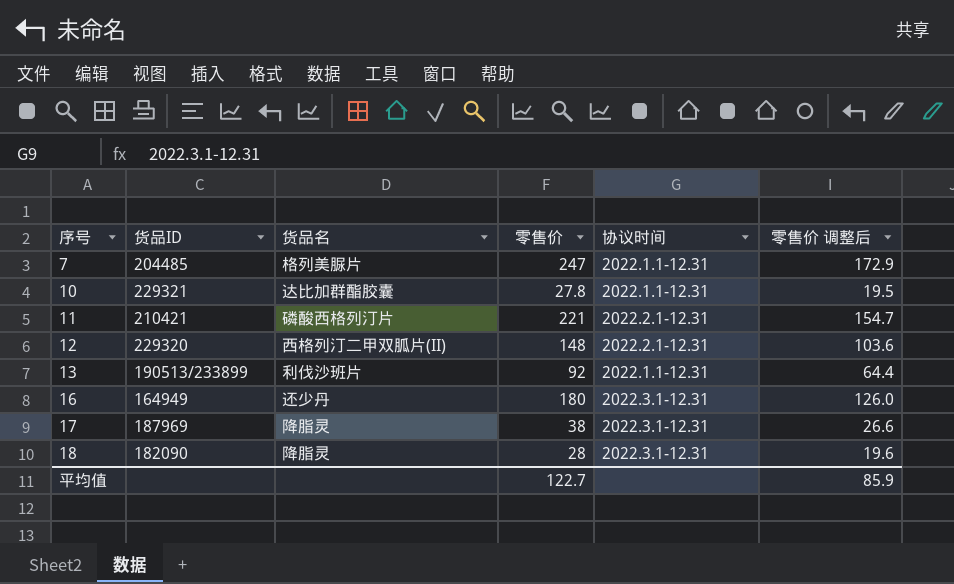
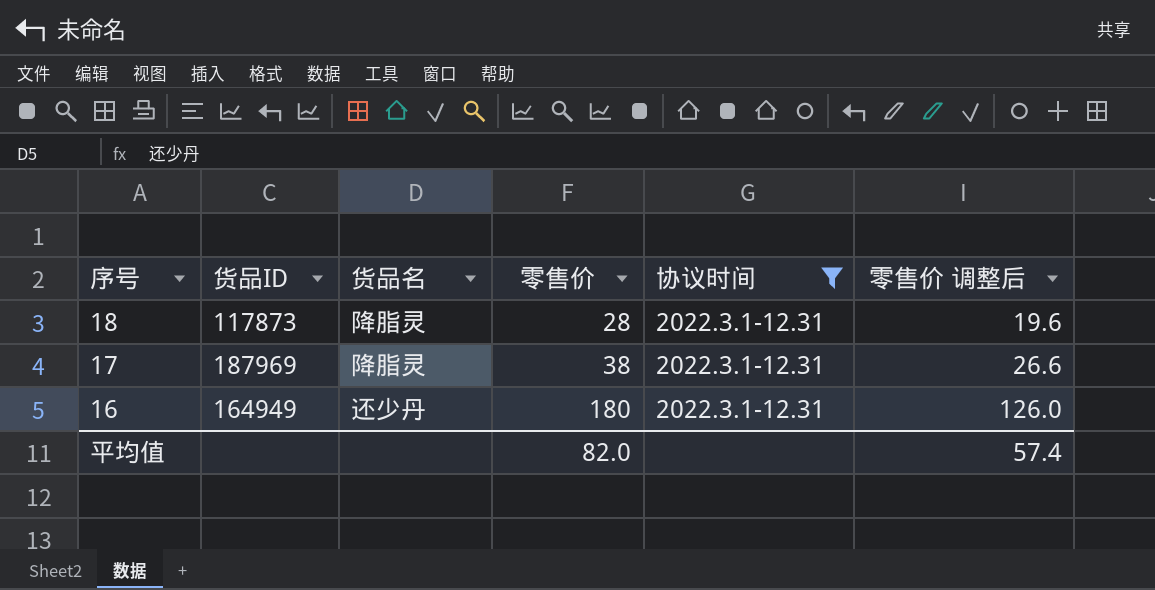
filter: none -> 协议时间 = 2022.3.1-12.31
row order: 序号 ascending -> 序号 descending
18 | 货品ID: 182090 -> 117873
平均值 | 零售价: 122.7 -> 82.0
平均值 | 零售价 调整后: 85.9 -> 57.4

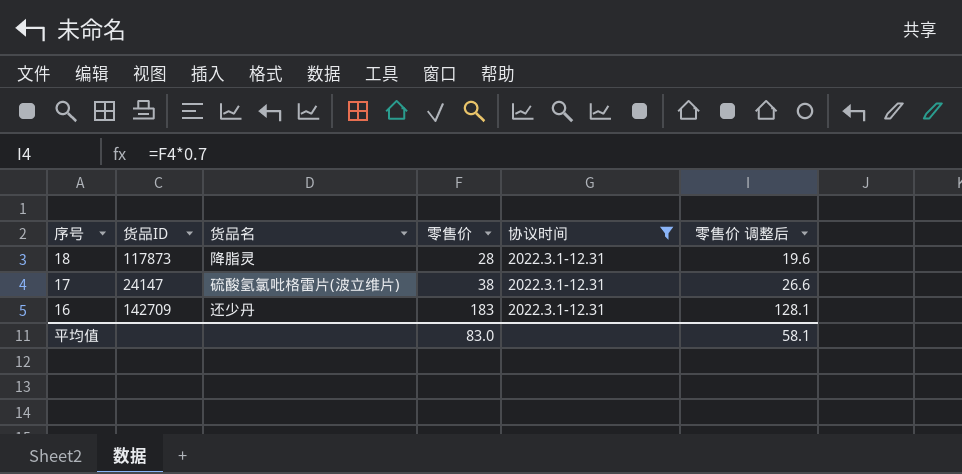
17 | 货品ID: 187969 -> 24147
17 | 货品名: 降脂灵 -> 硫酸氢氯吡格雷片(波立维片)
16 | 货品ID: 164949 -> 142709
16 | 零售价: 180 -> 183
16 | 零售价 调整后: 126.0 -> 128.1
平均值 | 零售价: 82.0 -> 83.0
平均值 | 零售价 调整后: 57.4 -> 58.1

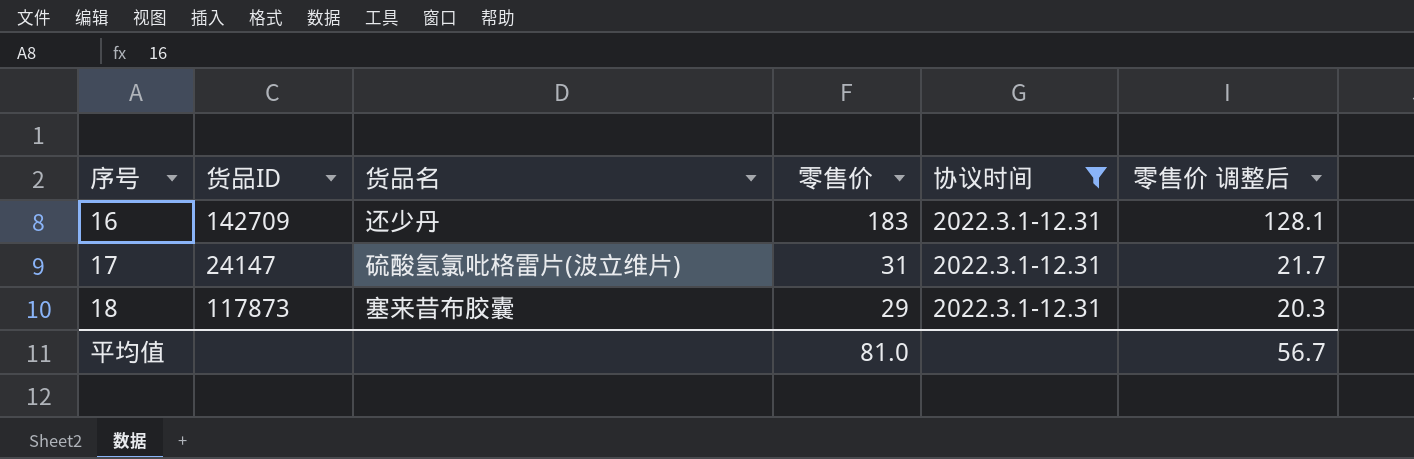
row order: 序号 descending -> 序号 ascending
17 | 零售价: 38 -> 31
17 | 零售价 调整后: 26.6 -> 21.7
18 | 货品名: 降脂灵 -> 塞来昔布胶囊
18 | 零售价: 28 -> 29
18 | 零售价 调整后: 19.6 -> 20.3
平均值 | 零售价: 83.0 -> 81.0
平均值 | 零售价 调整后: 58.1 -> 56.7

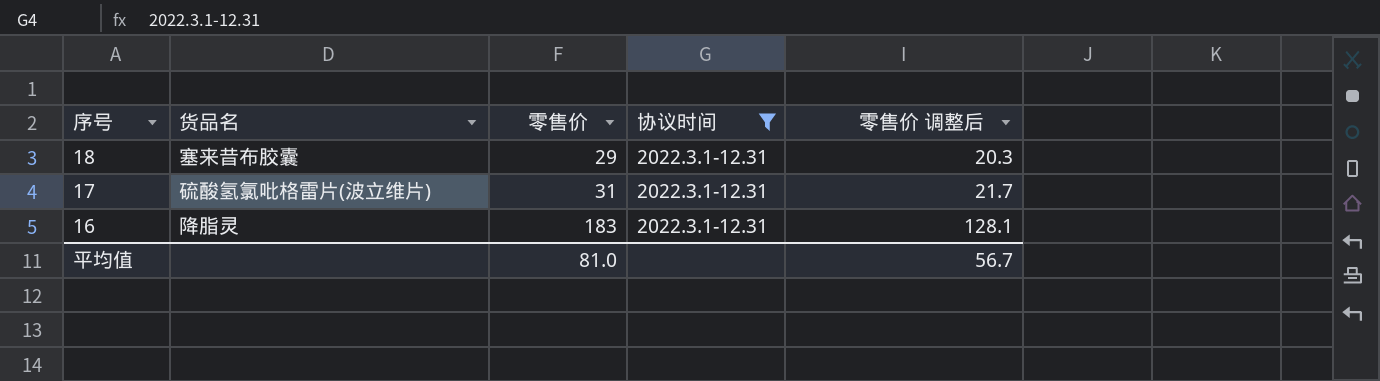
row order: 序号 ascending -> 序号 descending
column 货品ID | position: 2 -> none
16 | 货品名: 还少丹 -> 降脂灵

